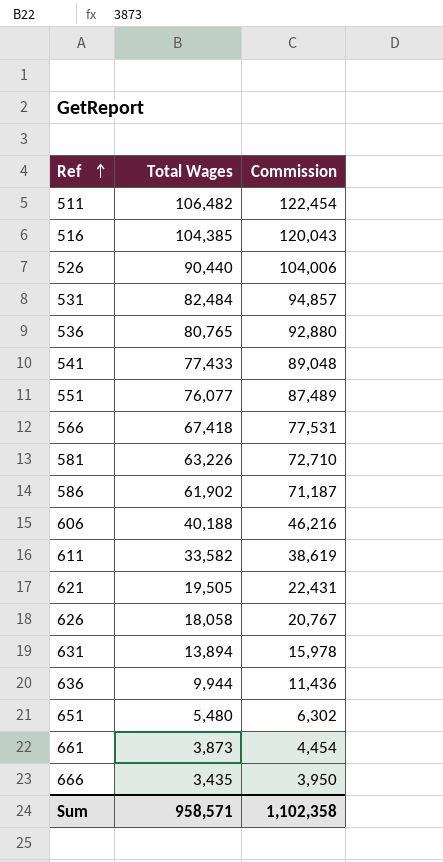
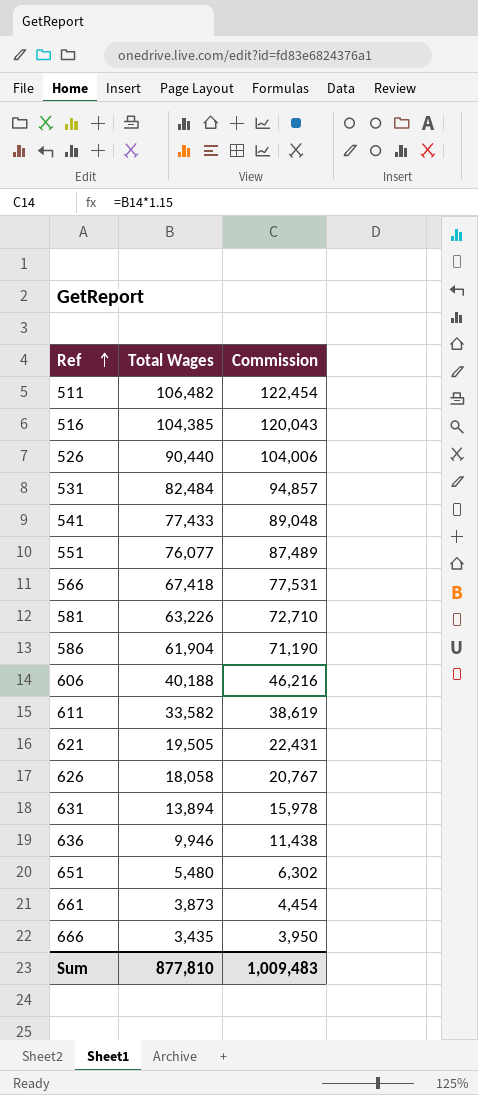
row 536: 80,765 | 92,880 -> none
586 | Total Wages: 61,902 -> 61,904
586 | Commission: 71,187 -> 71,190
636 | Total Wages: 9,944 -> 9,946
636 | Commission: 11,436 -> 11,438
Sum | Total Wages: 958,571 -> 877,810
Sum | Commission: 1,102,358 -> 1,009,483

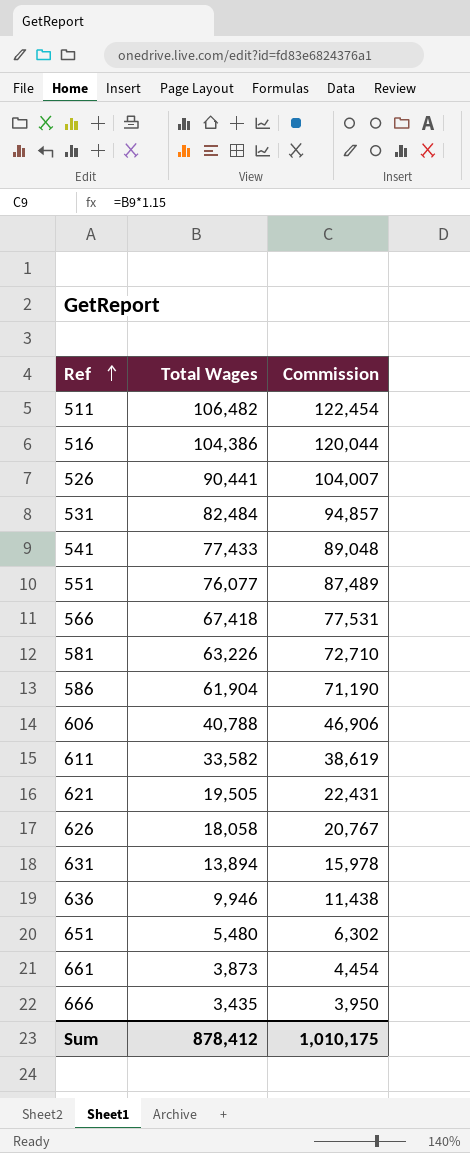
516 | Total Wages: 104,385 -> 104,386
516 | Commission: 120,043 -> 120,044
526 | Total Wages: 90,440 -> 90,441
526 | Commission: 104,006 -> 104,007
606 | Total Wages: 40,188 -> 40,788
606 | Commission: 46,216 -> 46,906
Sum | Total Wages: 877,810 -> 878,412
Sum | Commission: 1,009,483 -> 1,010,175

